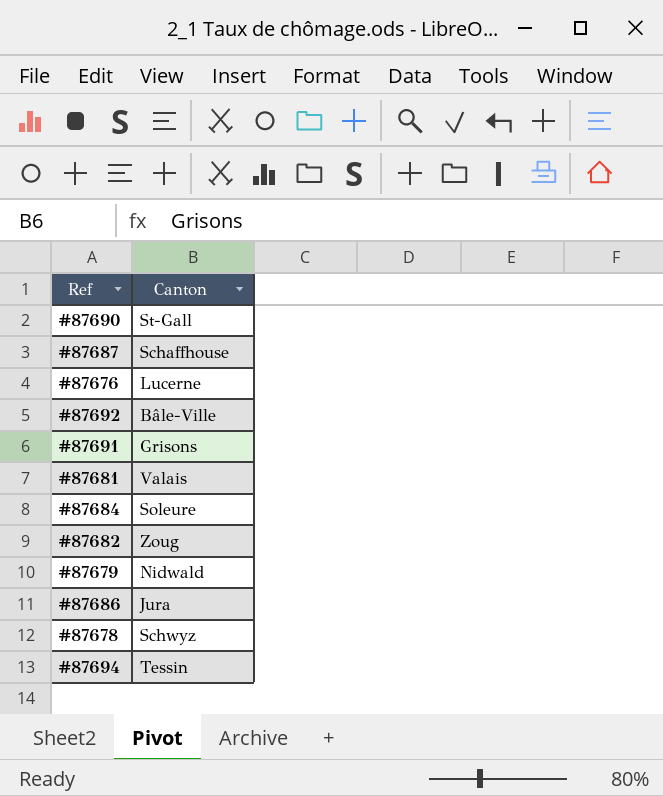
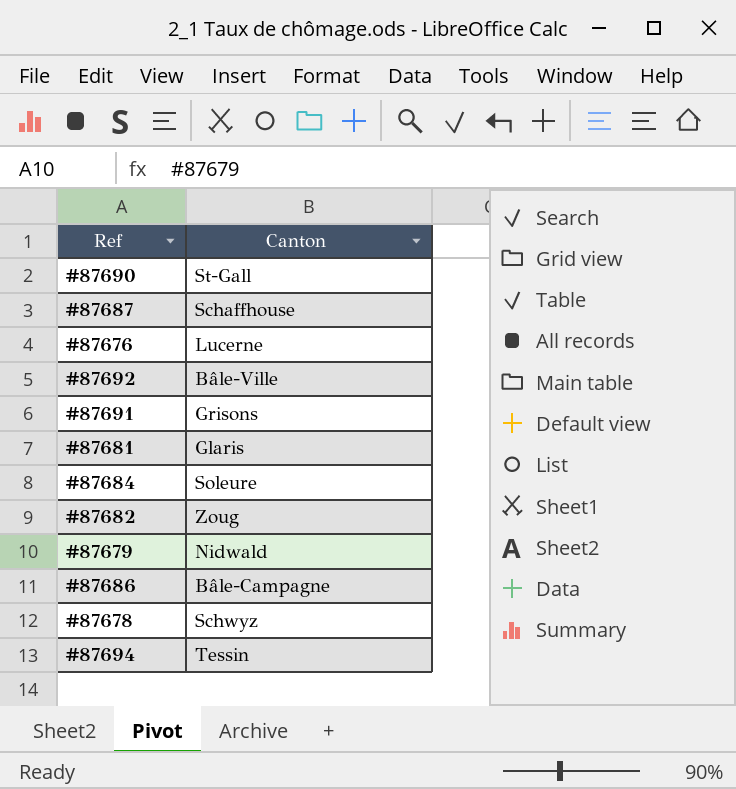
#87681 | Canton: Valais -> Glaris
#87686 | Canton: Jura -> Bâle-Campagne

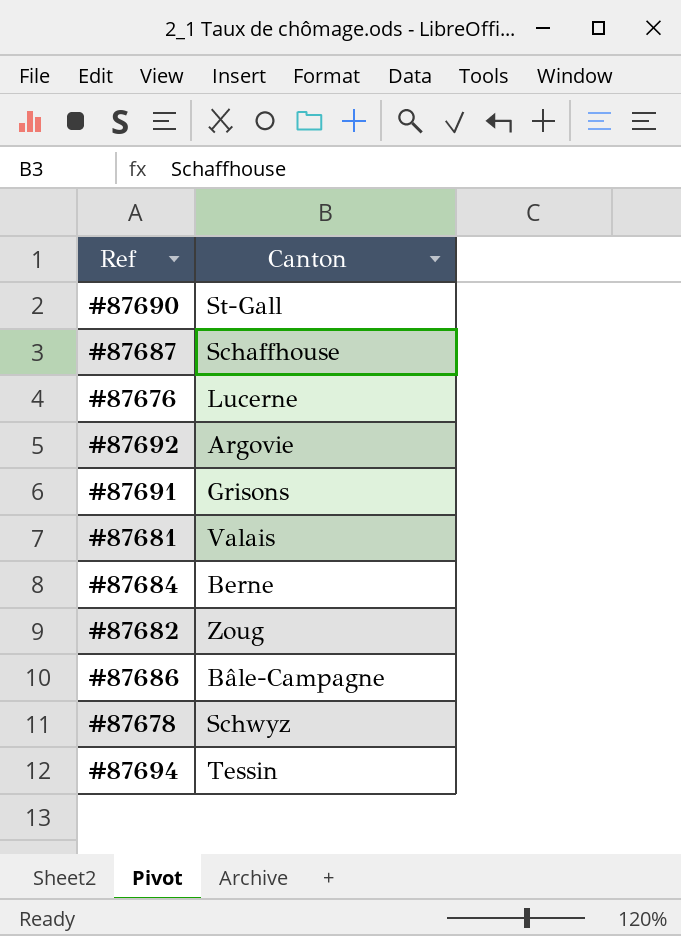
row #87679: Nidwald -> none
#87692 | Canton: Bâle-Ville -> Argovie
#87681 | Canton: Glaris -> Valais
#87684 | Canton: Soleure -> Berne

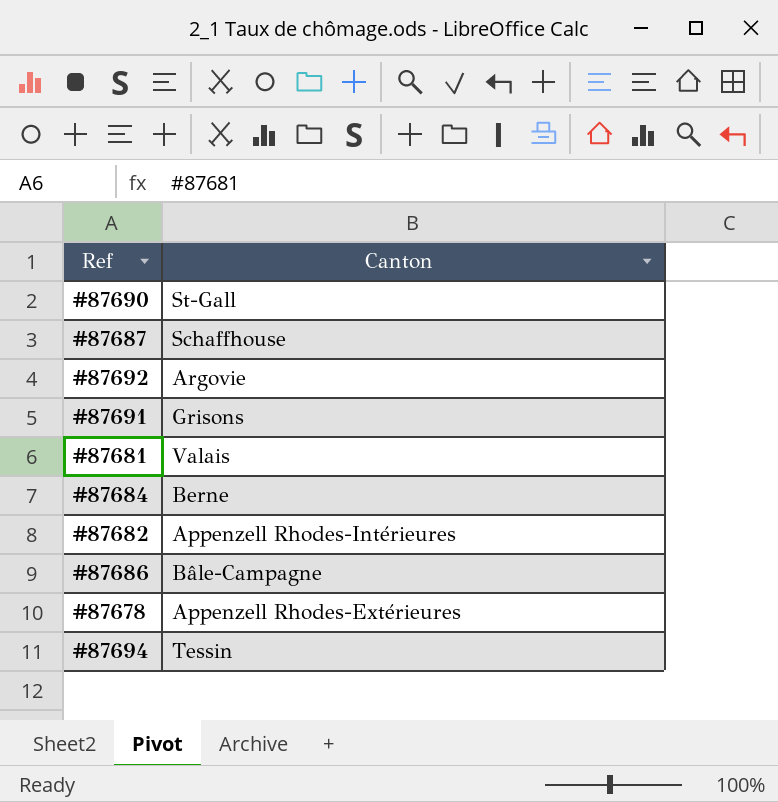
row #87676: Lucerne -> none
#87682 | Canton: Zoug -> Appenzell Rhodes-Intérieures
#87678 | Canton: Schwyz -> Appenzell Rhodes-Extérieures

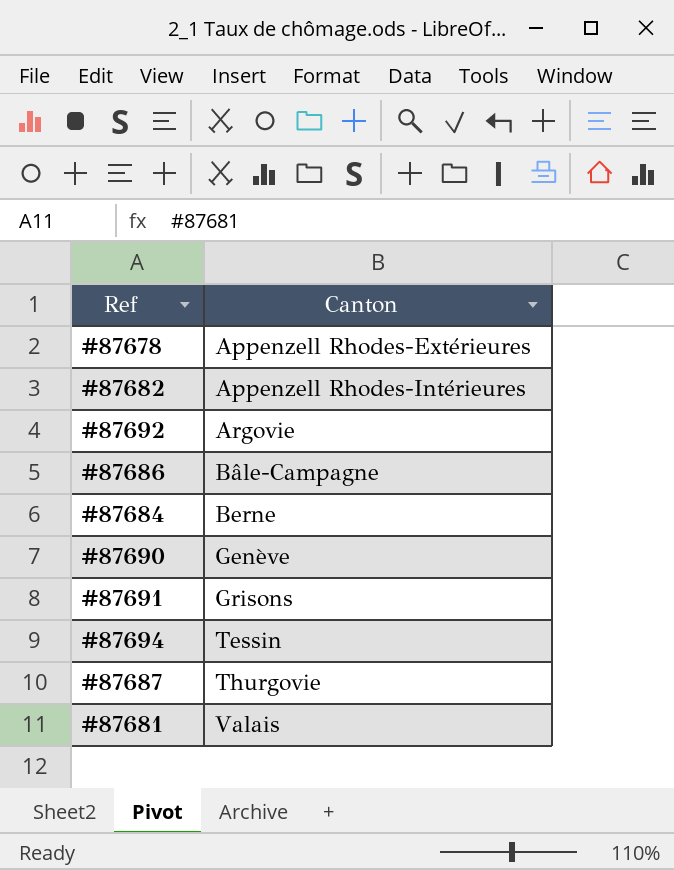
row order: none -> Canton ascending
#87690 | Canton: St-Gall -> Genève
#87687 | Canton: Schaffhouse -> Thurgovie

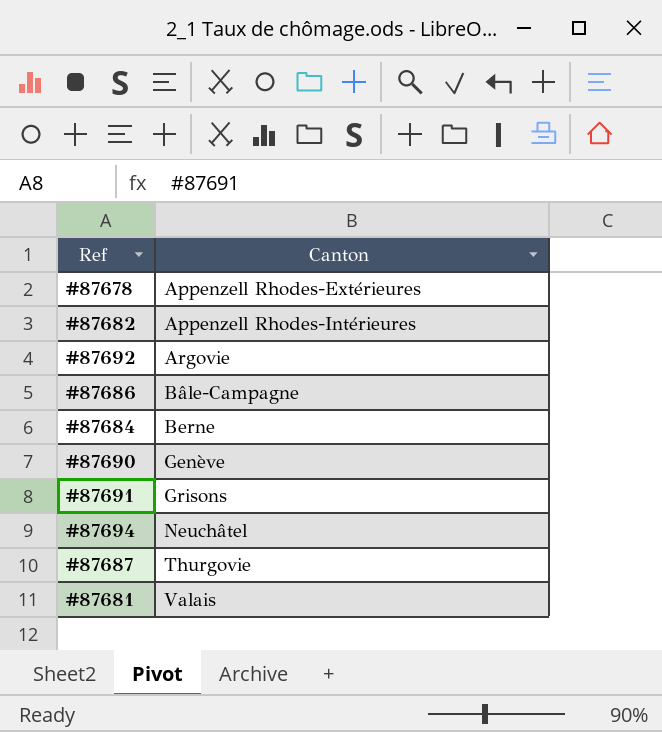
#87694 | Canton: Tessin -> Neuchâtel

